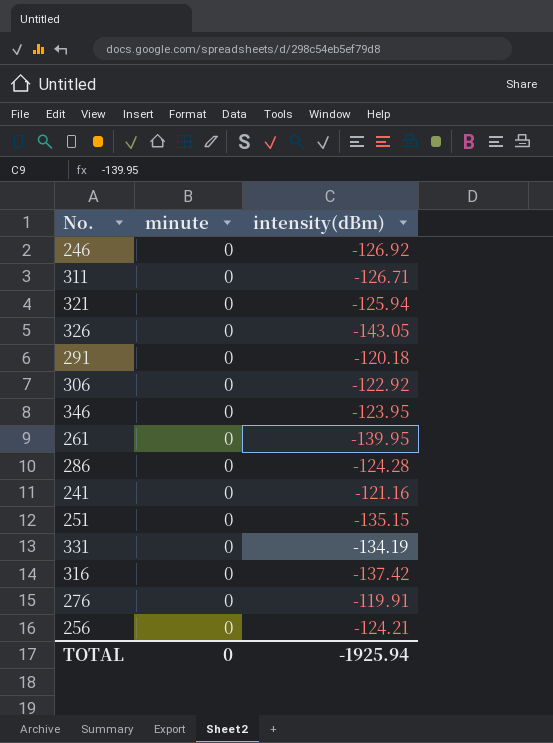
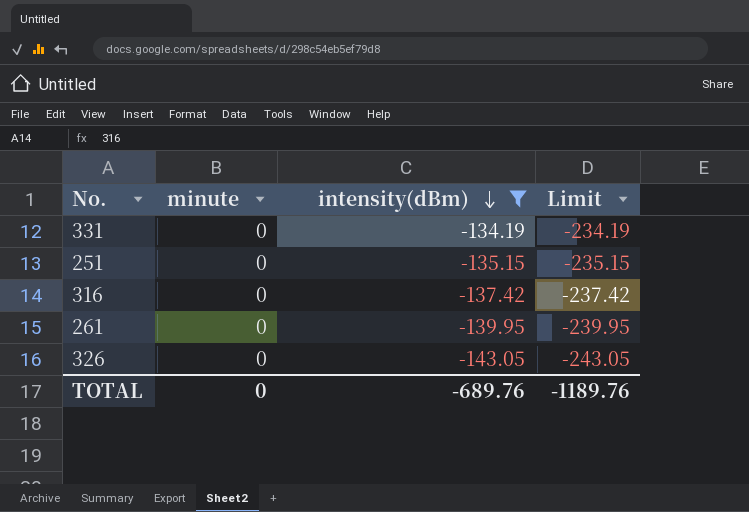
filter: none -> intensity(dBm) <= -134.19
row order: none -> intensity(dBm) descending
column Limit | formula: none -> [intensity(dBm)] - 100
TOTAL | intensity(dBm): -1925.94 -> -689.76

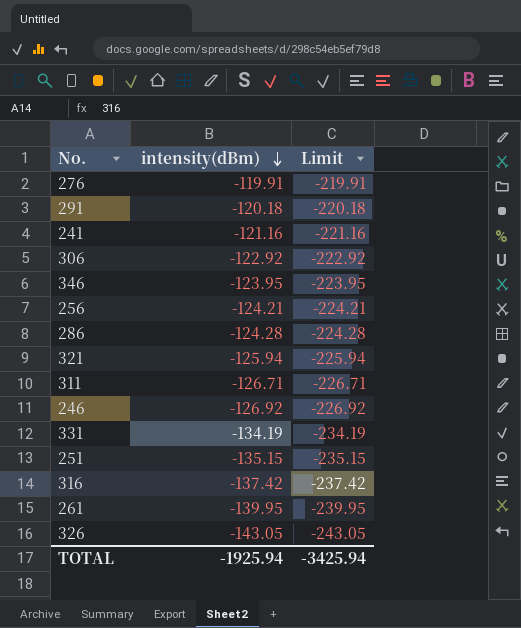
filter: intensity(dBm) <= -134.19 -> none
column minute | position: 2 -> none
TOTAL | intensity(dBm): -689.76 -> -1925.94
TOTAL | Limit: -1189.76 -> -3425.94

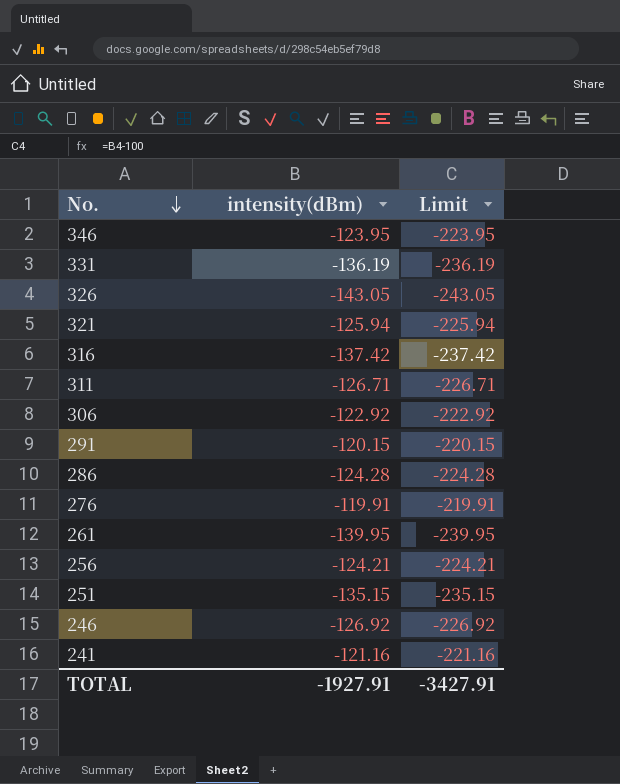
row order: intensity(dBm) descending -> No. descending
331 | intensity(dBm): -134.19 -> -136.19
331 | Limit: -234.19 -> -236.19
291 | intensity(dBm): -120.18 -> -120.15
291 | Limit: -220.18 -> -220.15
TOTAL | intensity(dBm): -1925.94 -> -1927.91
TOTAL | Limit: -3425.94 -> -3427.91

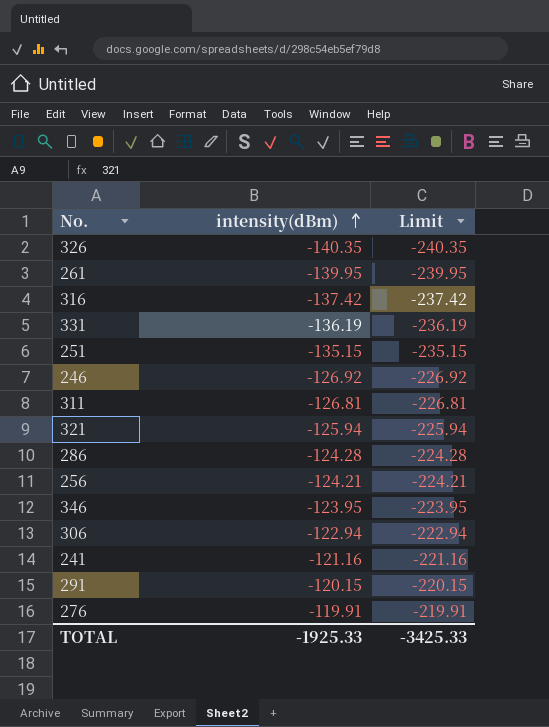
row order: No. descending -> intensity(dBm) ascending
326 | intensity(dBm): -143.05 -> -140.35
326 | Limit: -243.05 -> -240.35
311 | intensity(dBm): -126.71 -> -126.81
311 | Limit: -226.71 -> -226.81
306 | intensity(dBm): -122.92 -> -122.94
306 | Limit: -222.92 -> -222.94
TOTAL | intensity(dBm): -1927.91 -> -1925.33
TOTAL | Limit: -3427.91 -> -3425.33

